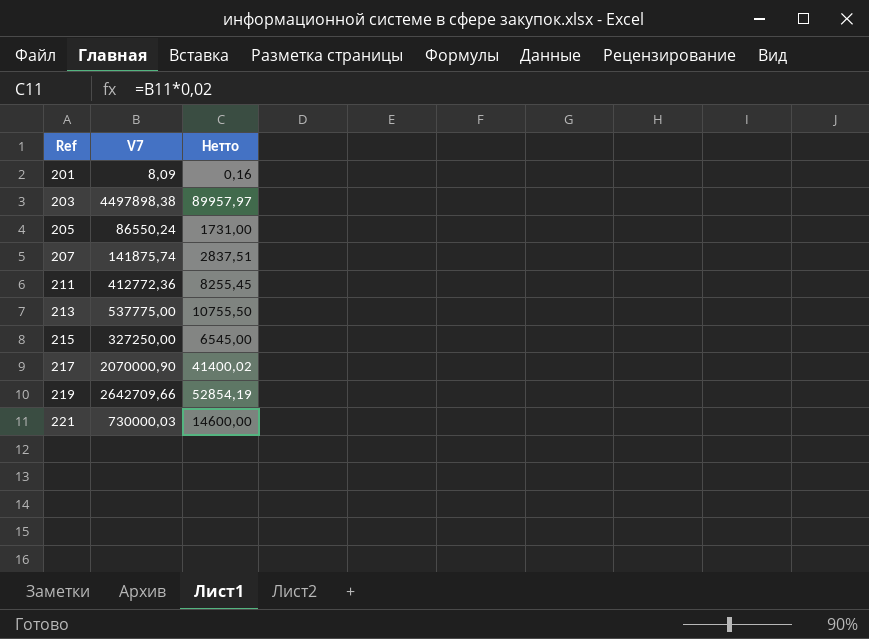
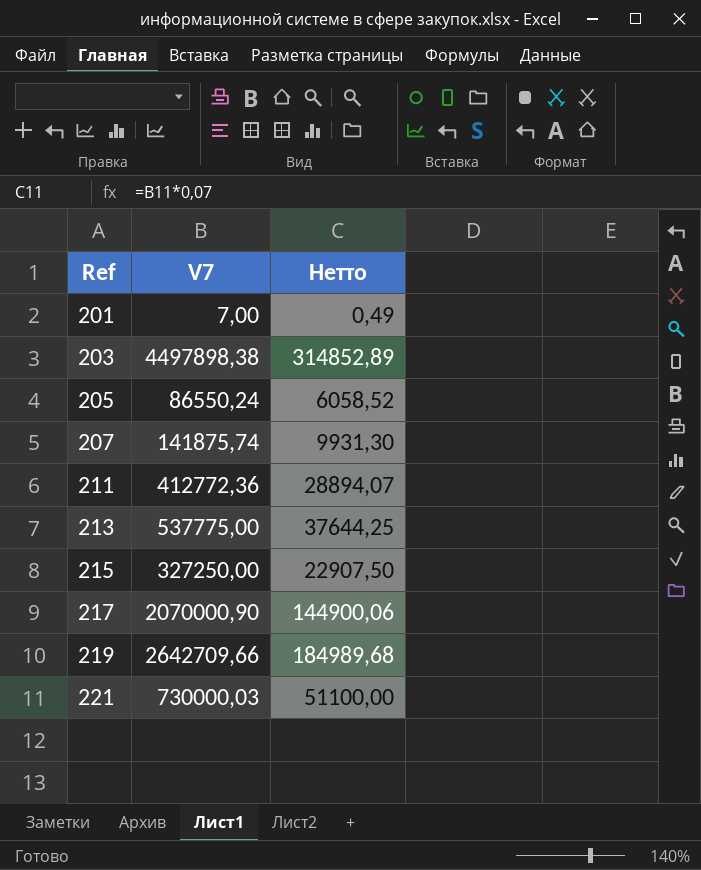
column Нетто | formula: [V7] * 0,02 -> [V7] * 0,07
201 | V7: 8,09 -> 7,00

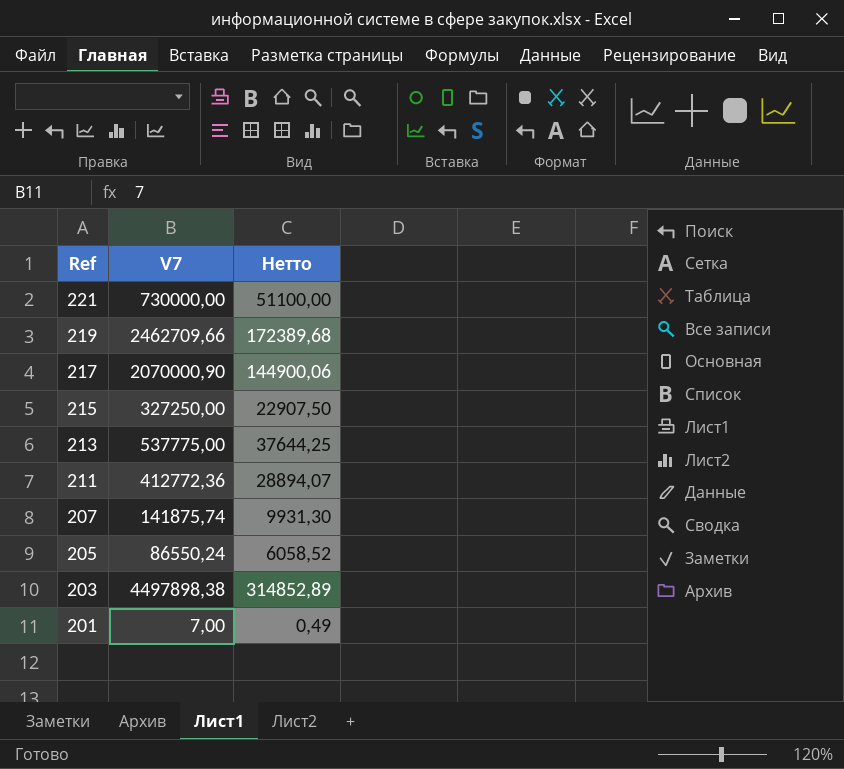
row order: Ref ascending -> Ref descending
221 | V7: 730000,03 -> 730000,00
219 | V7: 2642709,66 -> 2462709,66
219 | Нетто: 184989,68 -> 172389,68

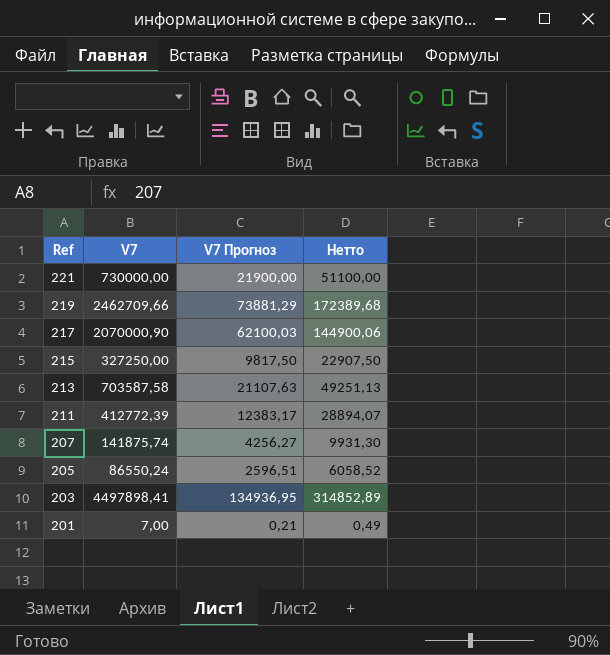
column V7 Прогноз | formula: none -> [V7] * 0,03
213 | V7: 537775,00 -> 703587,58
213 | Нетто: 37644,25 -> 49251,13
211 | V7: 412772,36 -> 412772,39
203 | V7: 4497898,38 -> 4497898,41

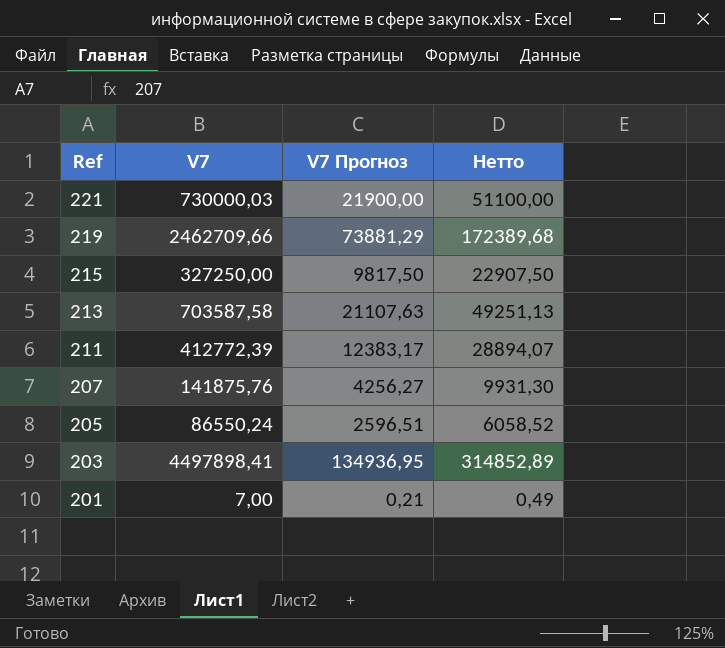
row 217: 2070000,90 | 62100,03 | 144900,06 -> none
221 | V7: 730000,00 -> 730000,03
207 | V7: 141875,74 -> 141875,76

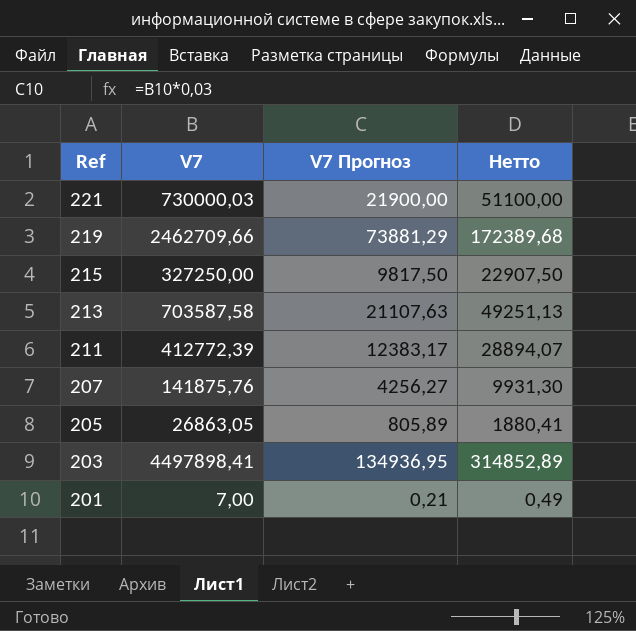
205 | V7: 86550,24 -> 26863,05
205 | V7 Прогноз: 2596,51 -> 805,89
205 | Нетто: 6058,52 -> 1880,41

